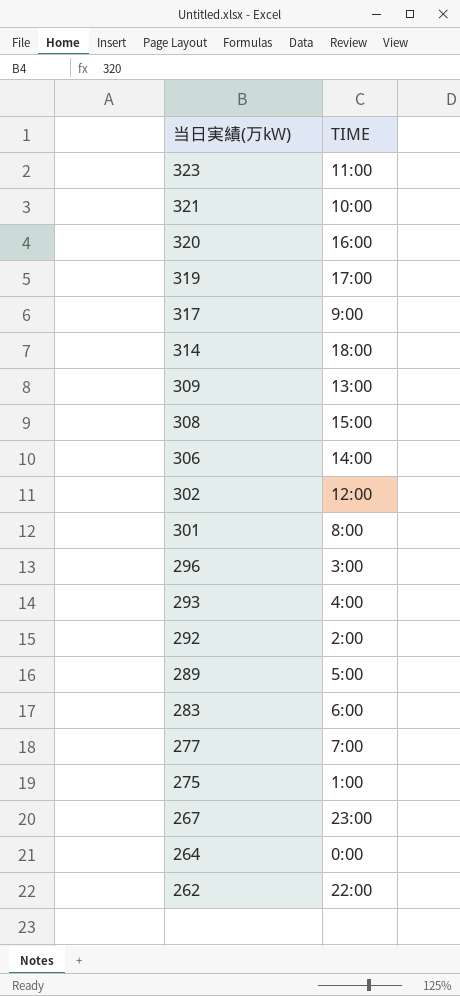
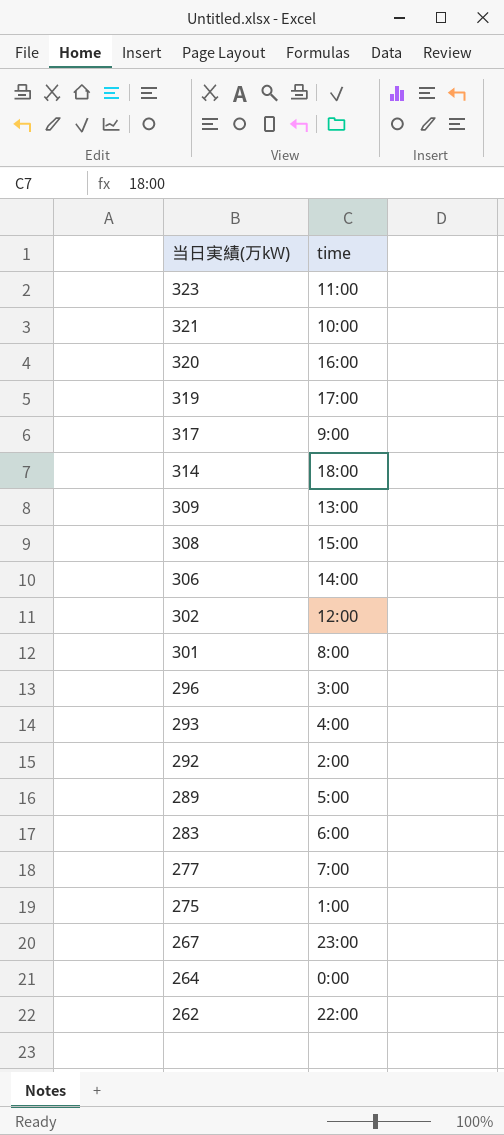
column name: TIME -> time

